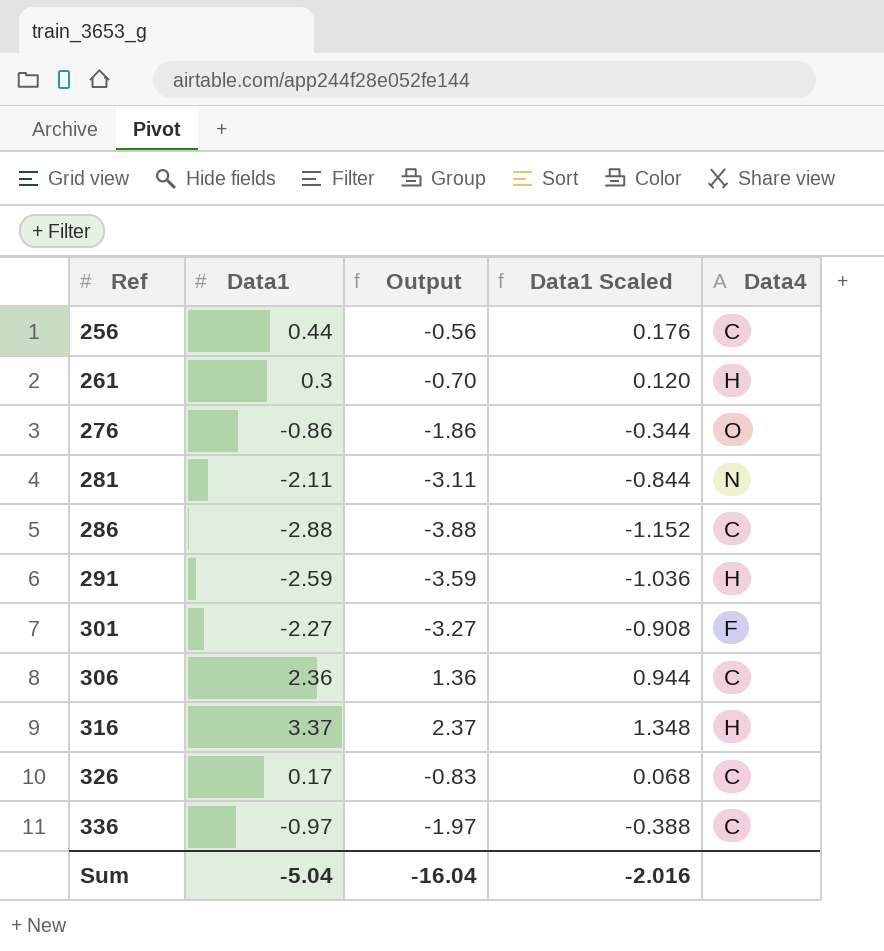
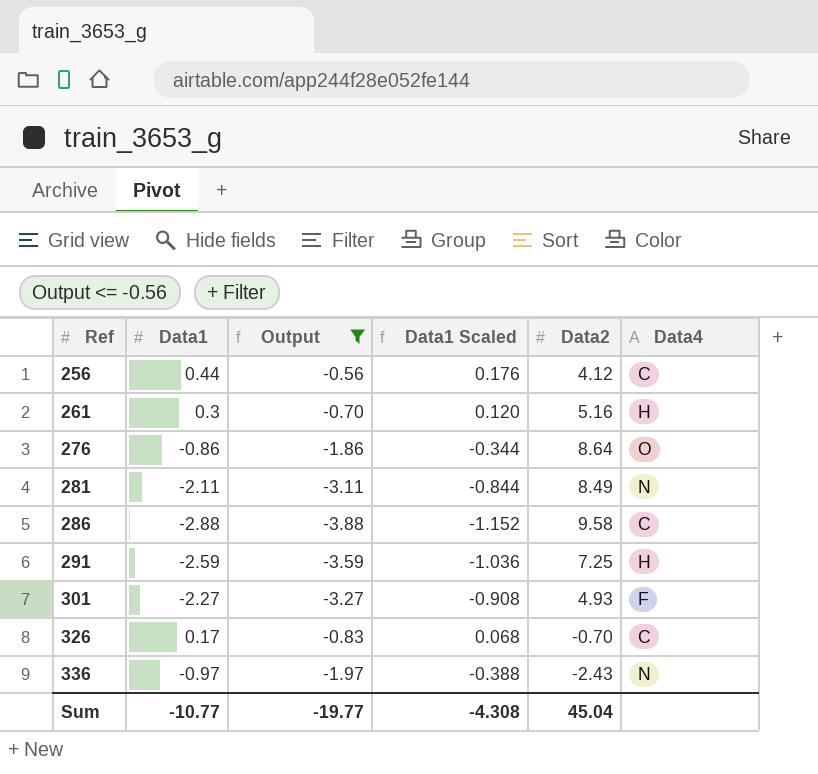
filter: none -> Output <= -0.56
column Data2 | position: none -> 5
336 | Data4: C -> N
Sum | Data1: -5.04 -> -10.77
Sum | Output: -16.04 -> -19.77
Sum | Data1 Scaled: -2.016 -> -4.308

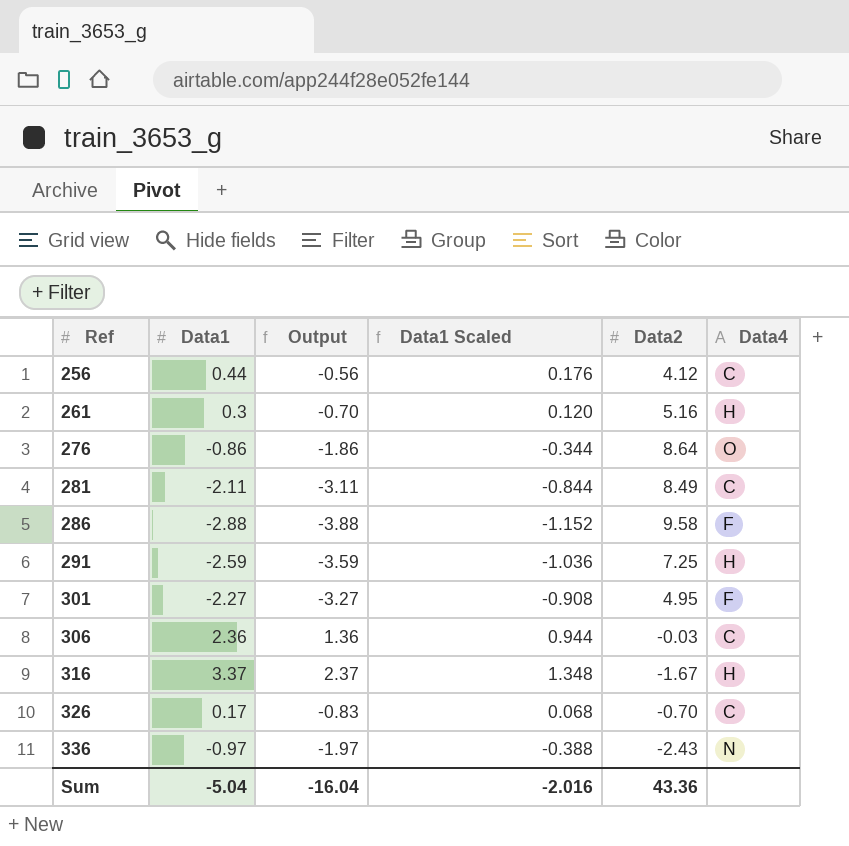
filter: Output <= -0.56 -> none
281 | Data4: N -> C
286 | Data4: C -> F
301 | Data2: 4.93 -> 4.95
Sum | Data1: -10.77 -> -5.04
Sum | Output: -19.77 -> -16.04
Sum | Data1 Scaled: -4.308 -> -2.016
Sum | Data2: 45.04 -> 43.36

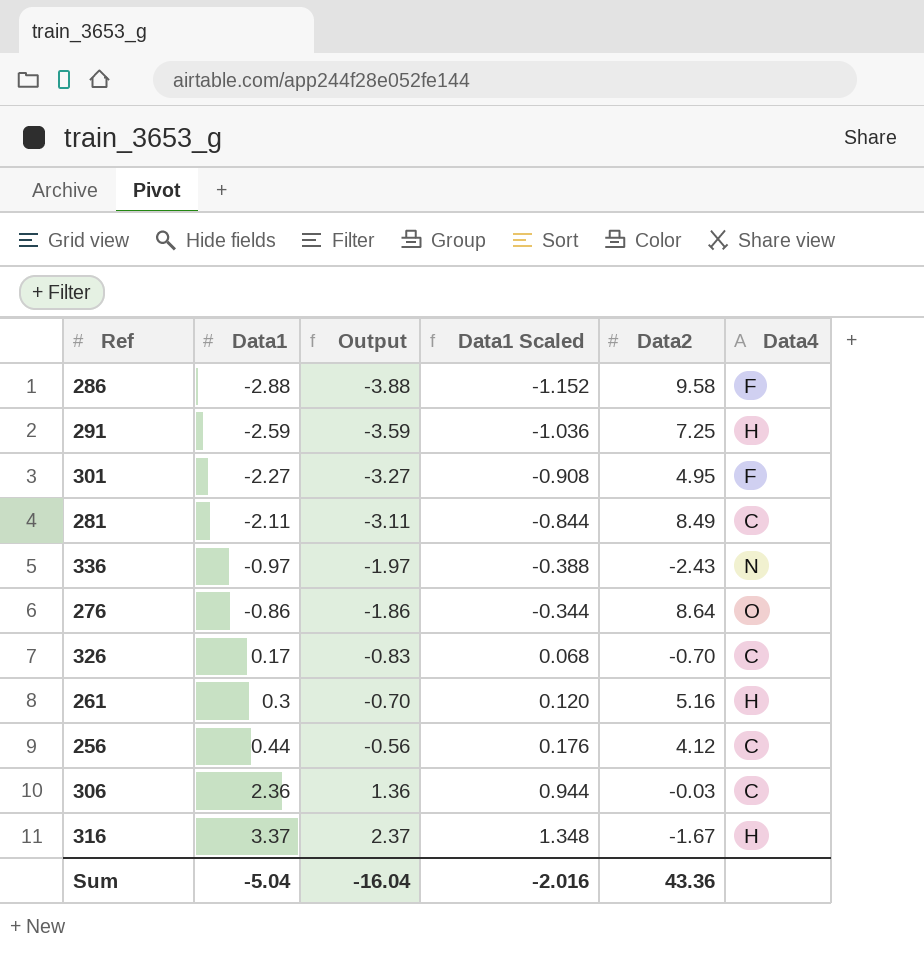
row order: Ref ascending -> Data1 ascending

